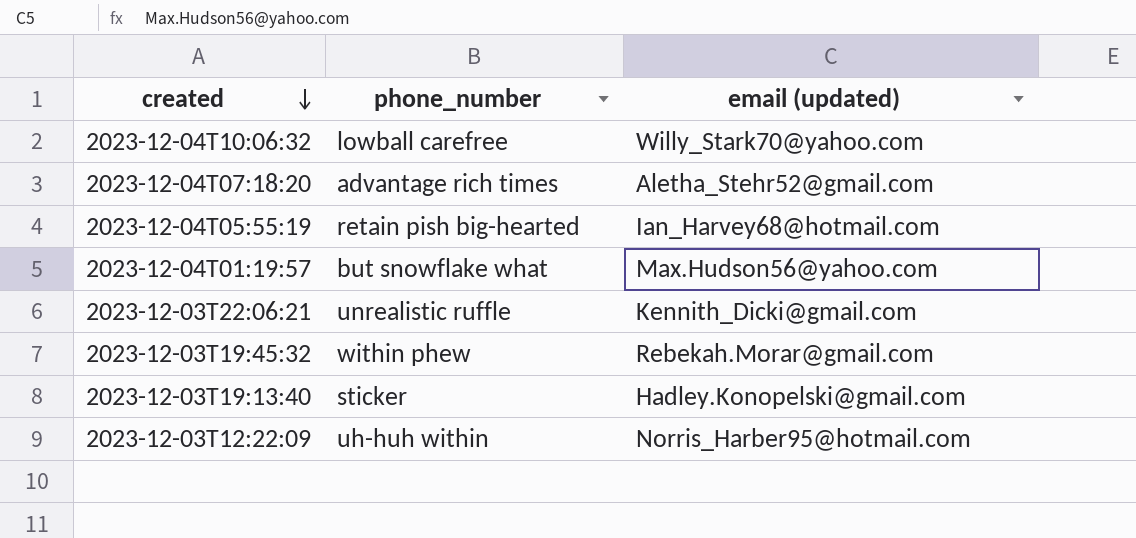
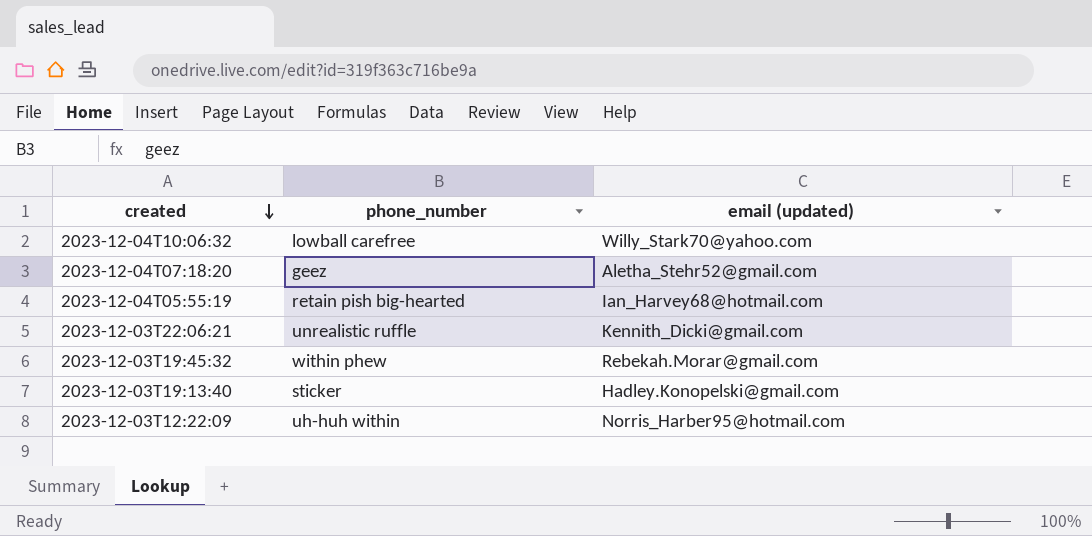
row 2023-12-04T01:19:57: but snowflake what | Max.Hudson56@yahoo.com -> none
2023-12-04T07:18:20 | phone_number: advantage rich times -> geez

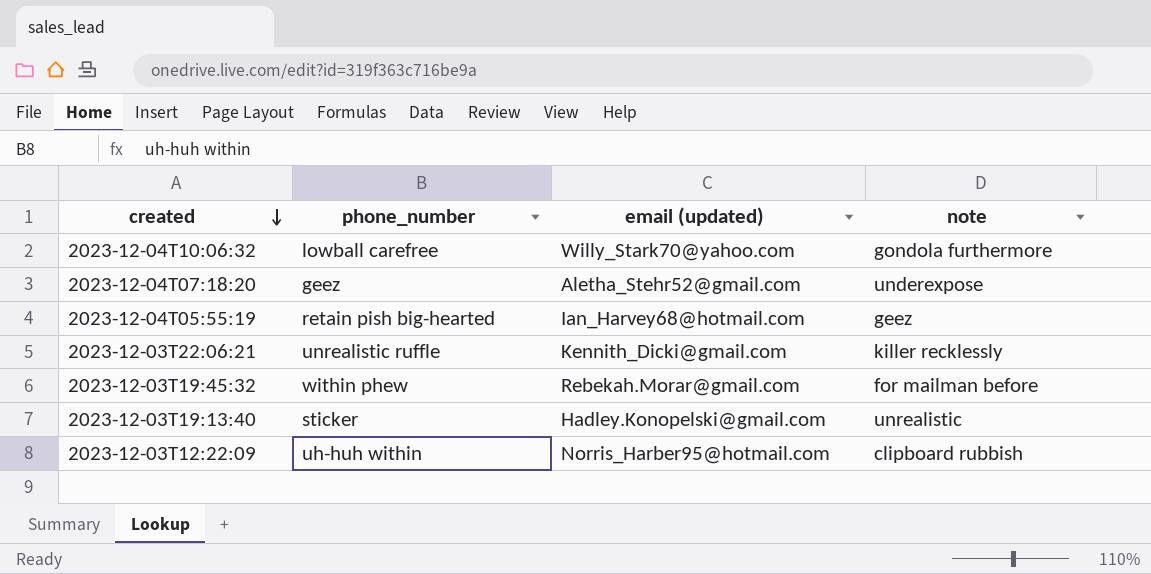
column note | position: none -> 4

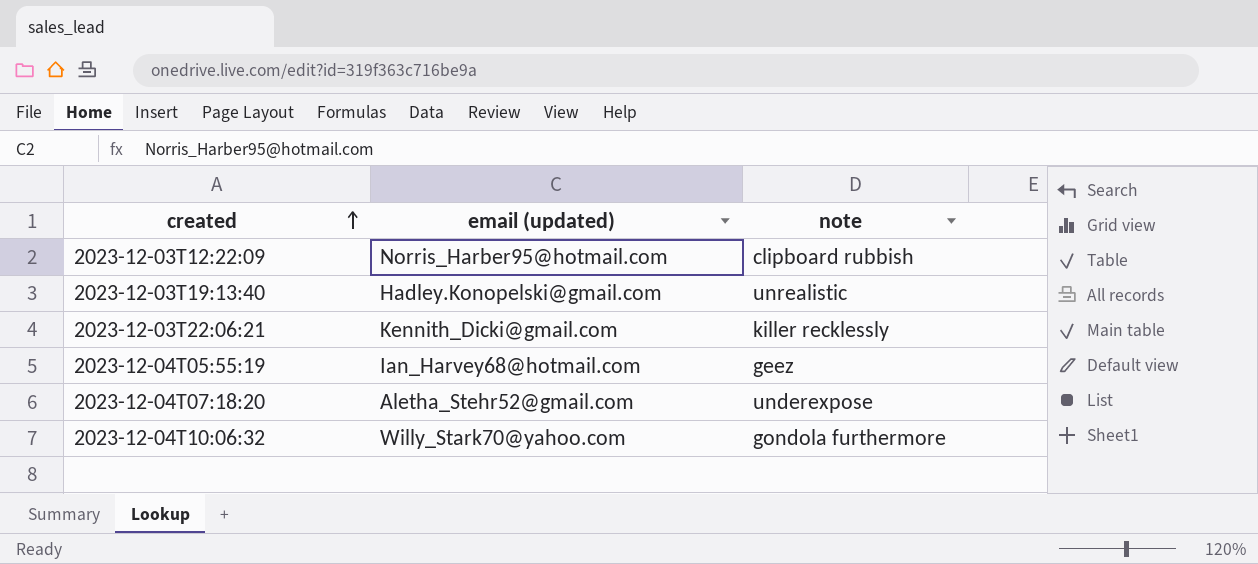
row order: created descending -> created ascending
column phone_number | position: 2 -> none
row 2023-12-03T19:45:32: within phew | Rebekah.Morar@gmail.com | for mailman before -> none

